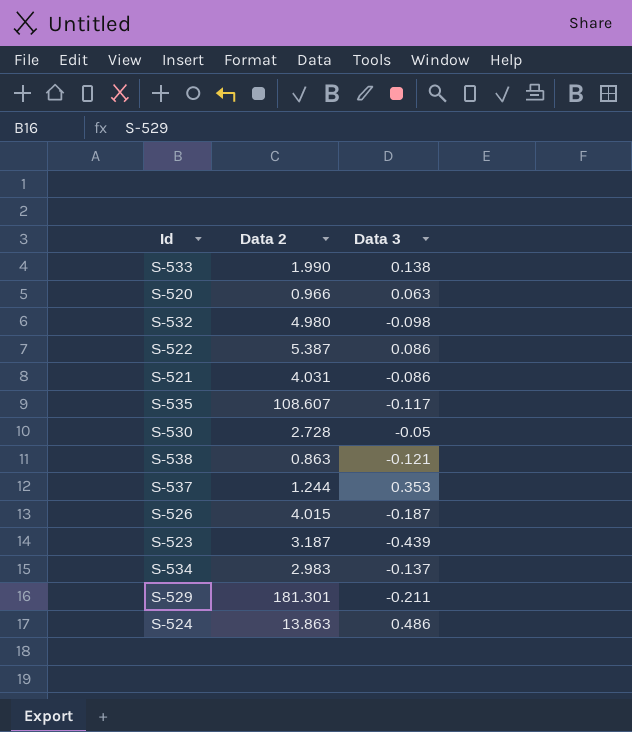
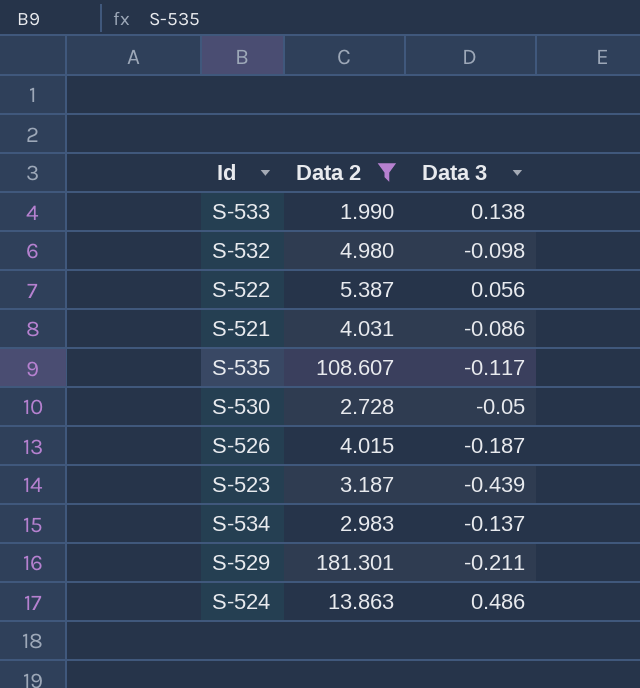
filter: none -> Data 2 >= 1.990
S-522 | Data 3: 0.086 -> 0.056

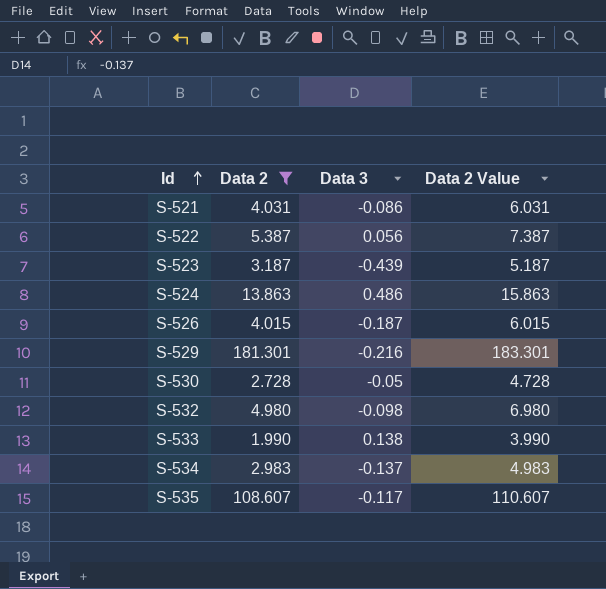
row order: none -> Id ascending
column Data 2 Value | formula: none -> [Data 2] + 2
S-529 | Data 3: -0.211 -> -0.216

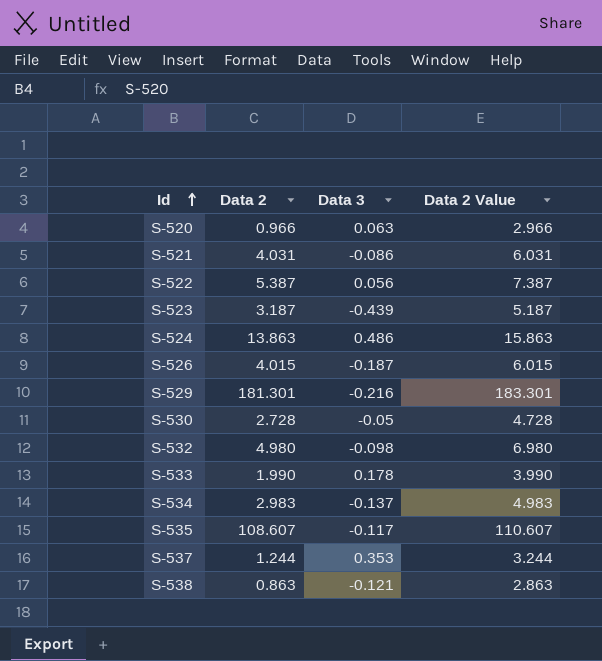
filter: Data 2 >= 1.990 -> none
S-533 | Data 3: 0.138 -> 0.178

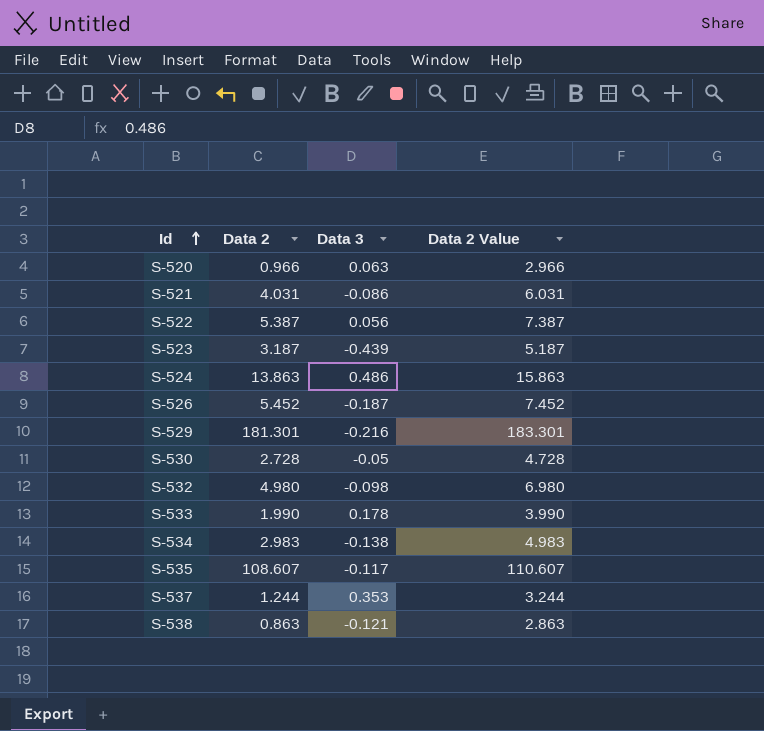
S-526 | Data 2: 4.015 -> 5.452
S-526 | Data 2 Value: 6.015 -> 7.452
S-534 | Data 3: -0.137 -> -0.138

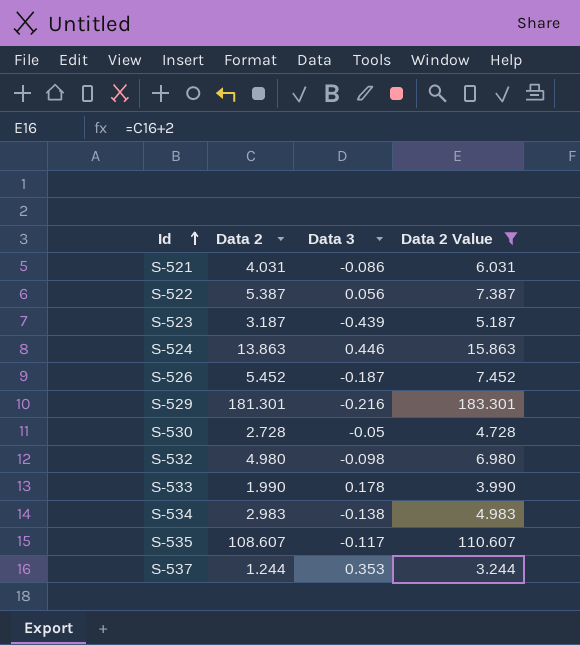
filter: none -> Data 2 Value >= 3.244
S-524 | Data 3: 0.486 -> 0.446

